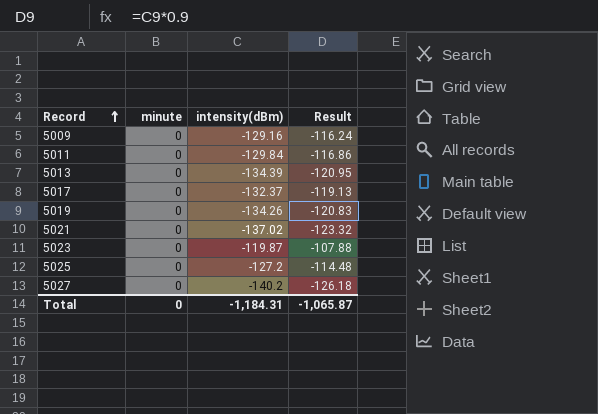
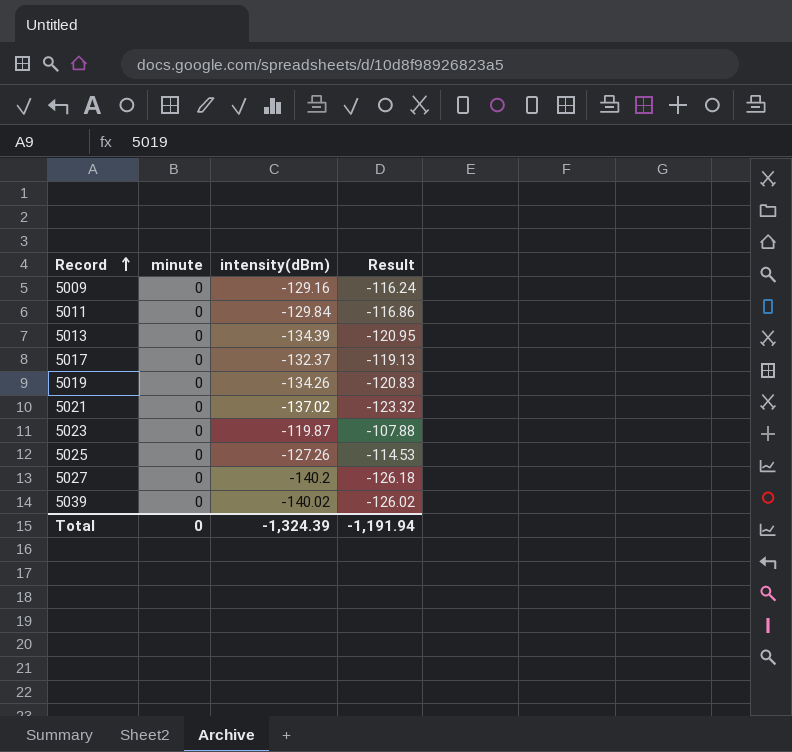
5025 | intensity(dBm): -127.2 -> -127.26
5025 | Result: -114.48 -> -114.53
row 5039: none -> 0 | -140.02 | -126.02
Total | intensity(dBm): -1,184.31 -> -1,324.39
Total | Result: -1,065.87 -> -1,191.94

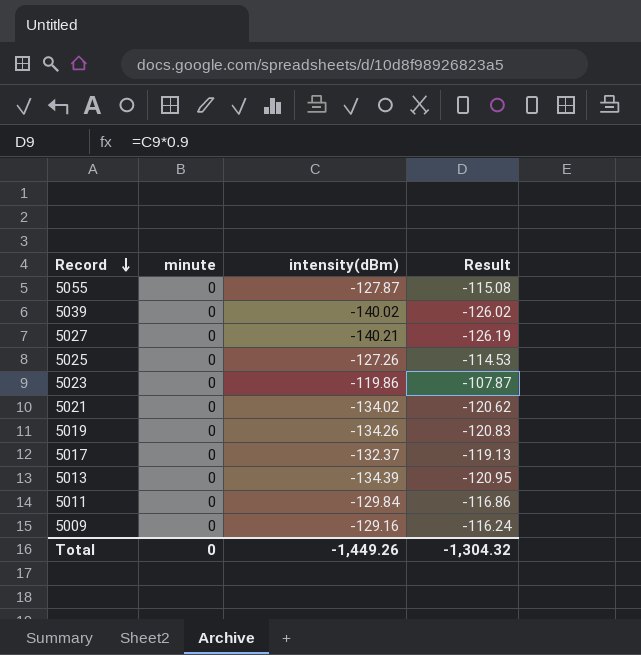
row order: Record ascending -> Record descending
row 5055: none -> 0 | -127.87 | -115.08
5027 | intensity(dBm): -140.2 -> -140.21
5027 | Result: -126.18 -> -126.19
5023 | intensity(dBm): -119.87 -> -119.86
5023 | Result: -107.88 -> -107.87
5021 | intensity(dBm): -137.02 -> -134.02
5021 | Result: -123.32 -> -120.62
Total | intensity(dBm): -1,324.39 -> -1,449.26
Total | Result: -1,191.94 -> -1,304.32

